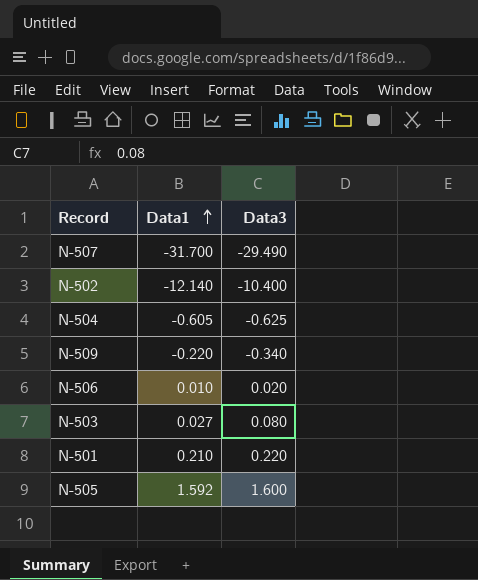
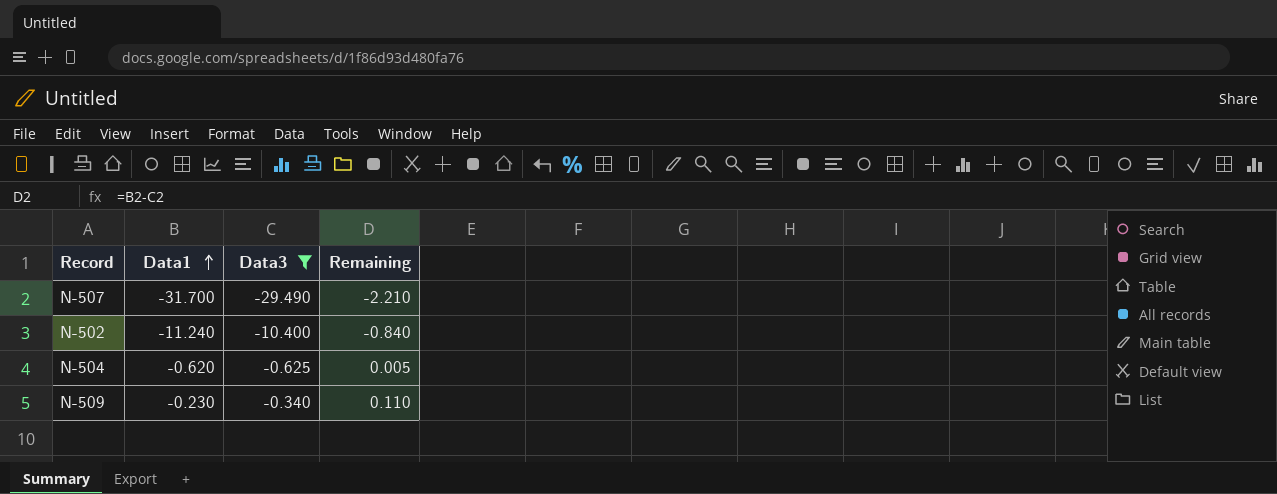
filter: none -> Data3 <= -0.340
column Remaining | formula: none -> [Data1] - [Data3]
N-502 | Data1: -12.140 -> -11.240
N-504 | Data1: -0.605 -> -0.620
N-509 | Data1: -0.220 -> -0.230

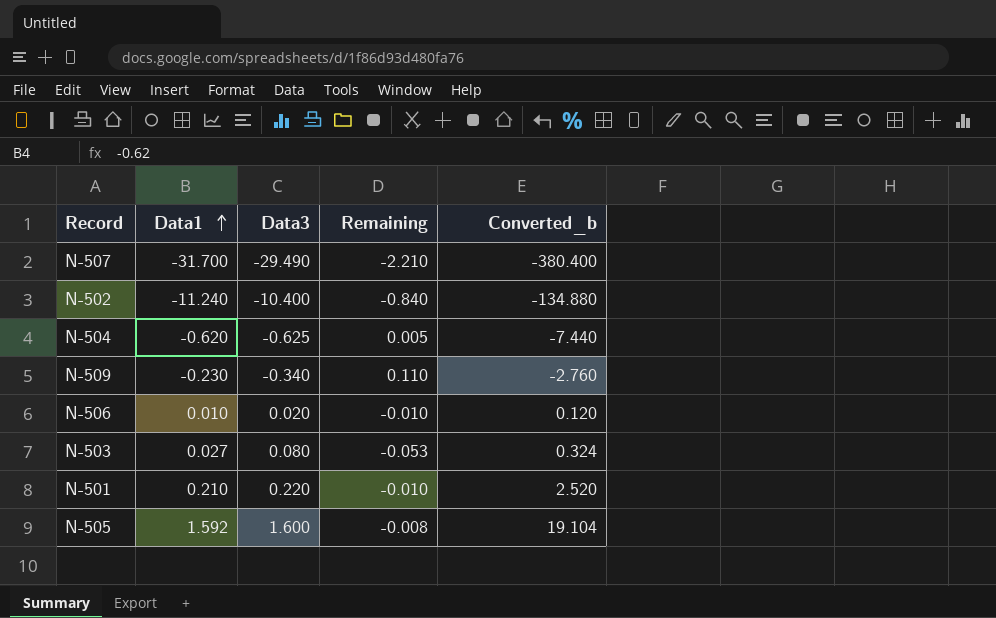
filter: Data3 <= -0.340 -> none
column Converted_b | formula: none -> [Data1] * 12

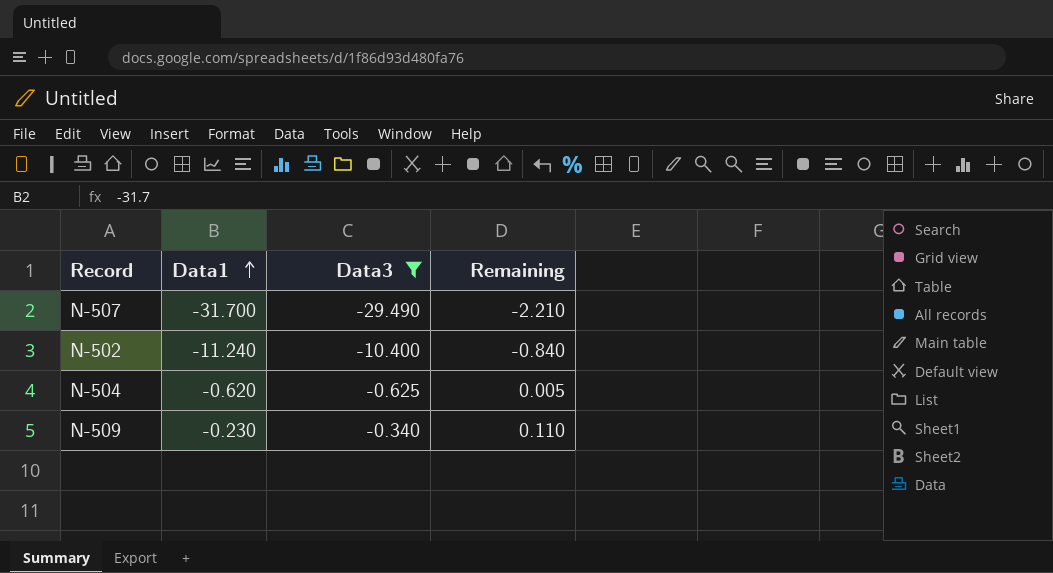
filter: none -> Data3 <= -0.340
column Converted_b | formula: [Data1] * 12 -> none

